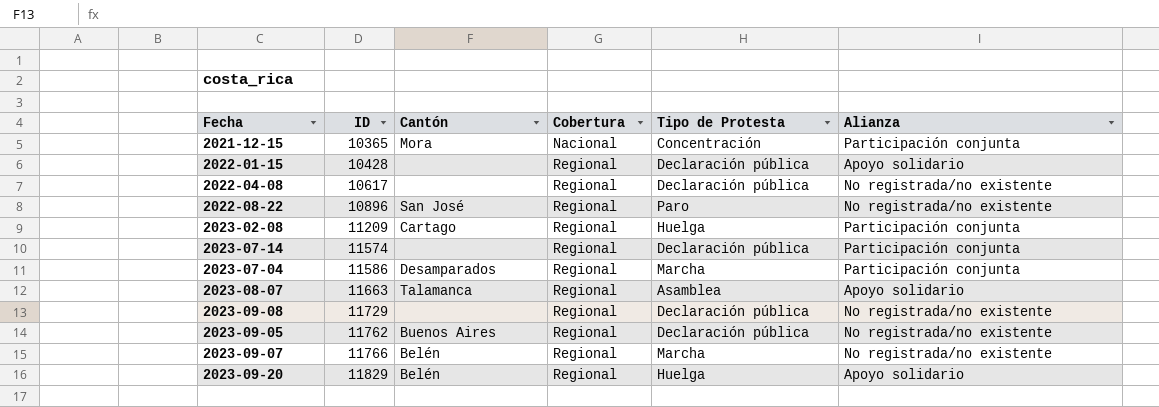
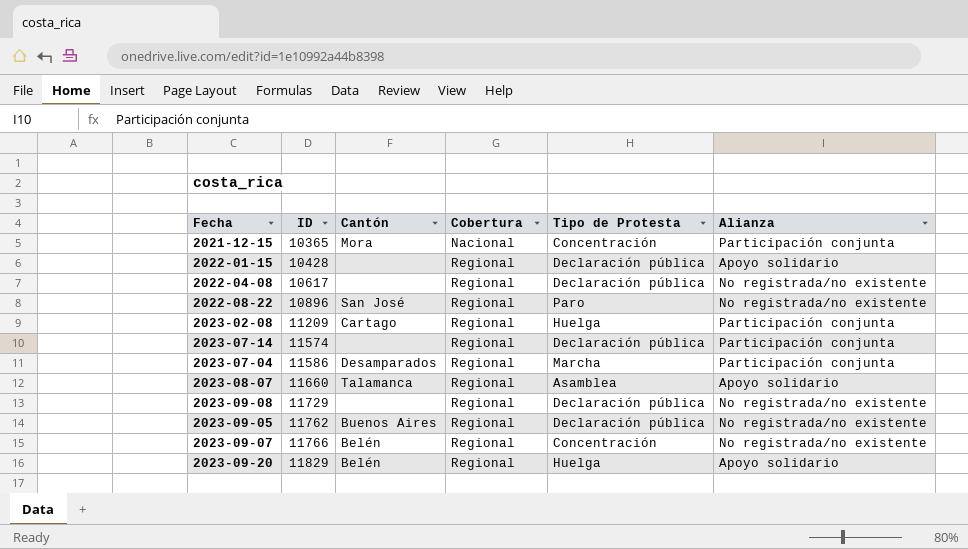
2023-08-07 | ID: 11663 -> 11660
2023-09-07 | Tipo de Protesta: Marcha -> Concentración

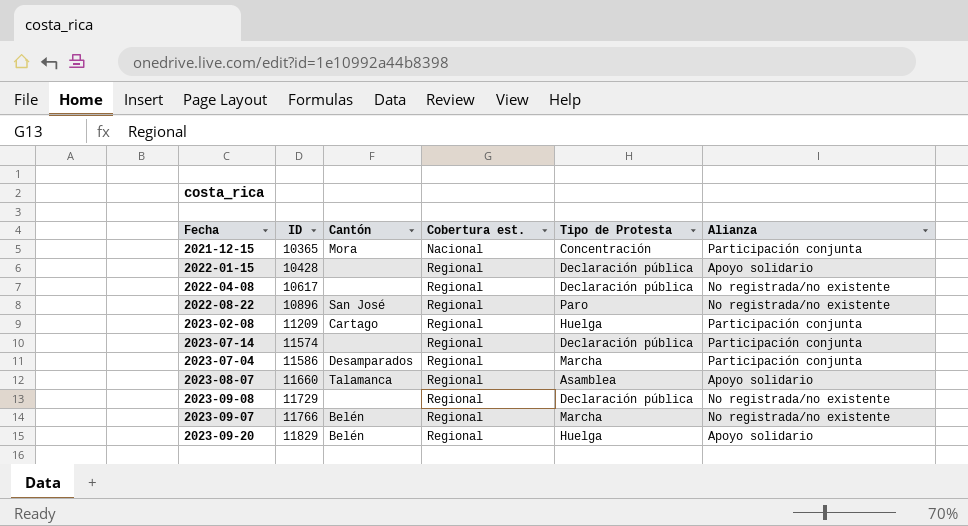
column name: Cobertura -> Cobertura est.
row 2023-09-05: 11762 | Buenos Aires | Regional | Declaración pública | No registrada/no existente -> none
2023-09-07 | Tipo de Protesta: Concentración -> Marcha

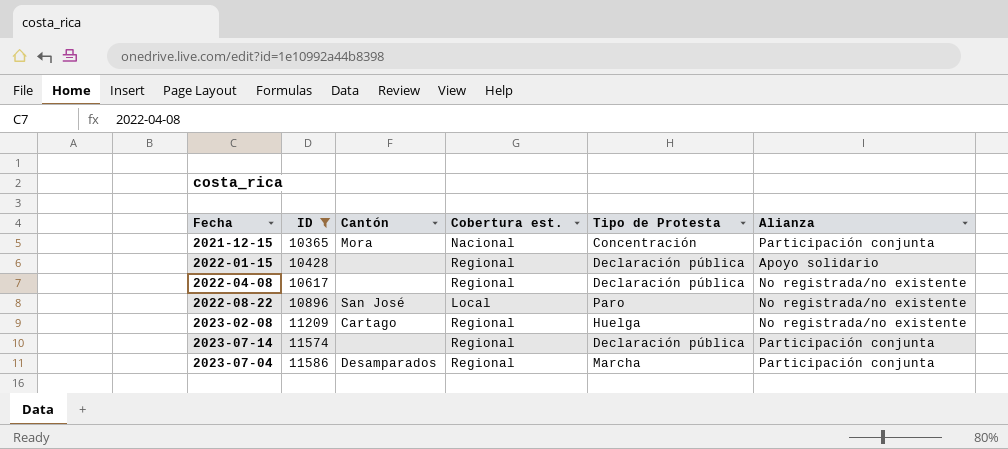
filter: none -> ID <= 11586
2022-08-22 | Cobertura est.: Regional -> Local
2023-02-08 | Alianza: Participación conjunta -> No registrada/no existente

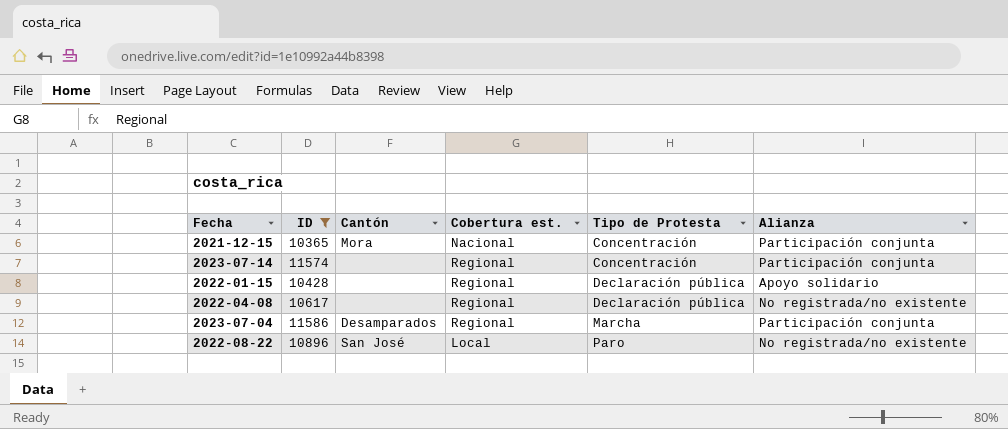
row order: ID ascending -> Tipo de Protesta ascending
row 2023-02-08: 11209 | Cartago | Regional | Huelga | No registrada/no existente -> none
2023-07-14 | Tipo de Protesta: Declaración pública -> Concentración

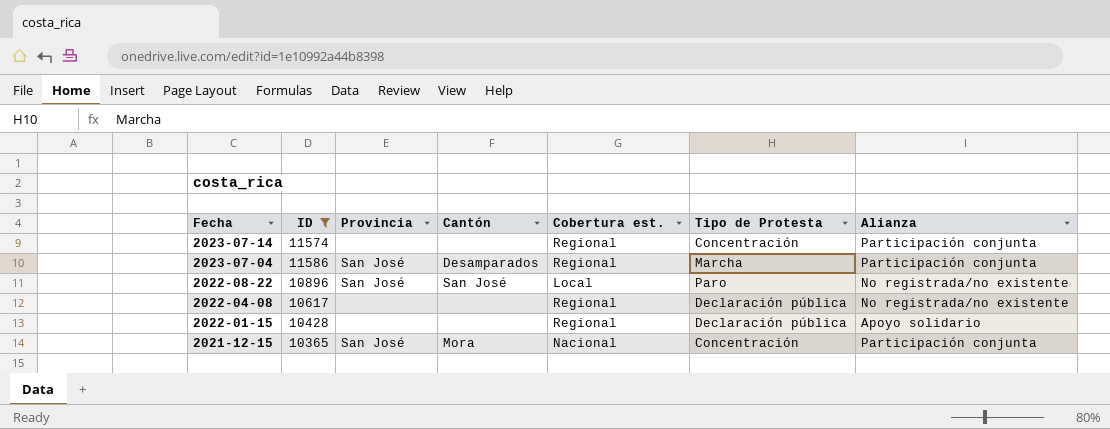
row order: Tipo de Protesta ascending -> Fecha descending
column Provincia | position: none -> 3

